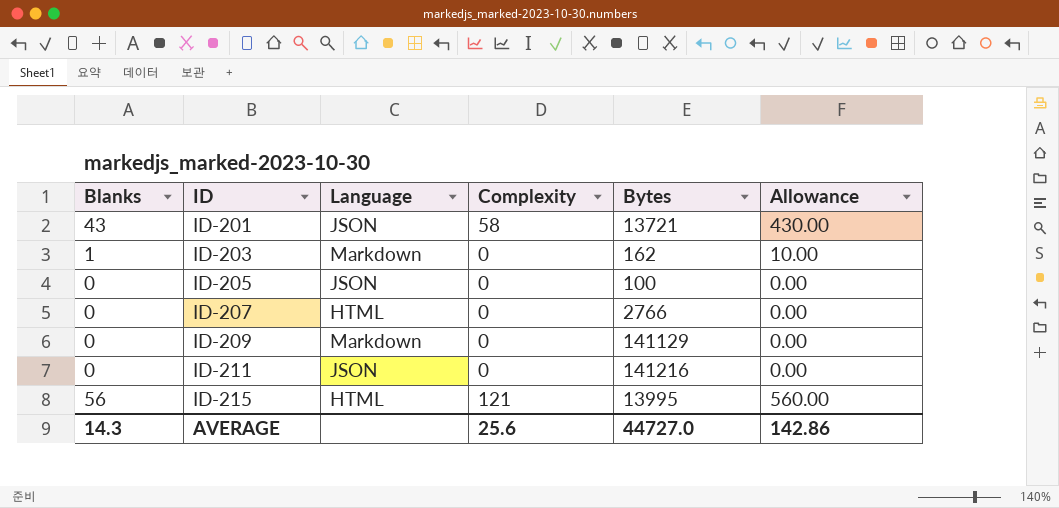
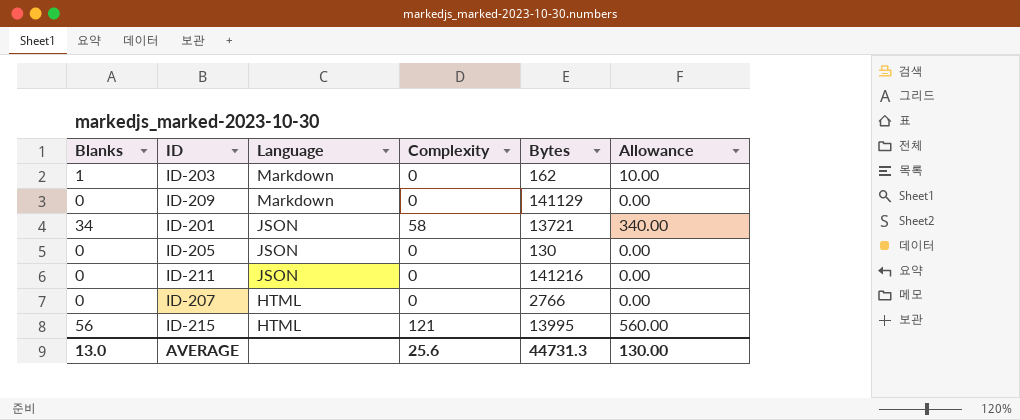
row order: ID ascending -> Language descending
ID-201 | Blanks: 43 -> 34
ID-201 | Allowance: 430.00 -> 340.00
ID-205 | Bytes: 100 -> 130
AVERAGE | Blanks: 14.3 -> 13.0
AVERAGE | Bytes: 44727.0 -> 44731.3
AVERAGE | Allowance: 142.86 -> 130.00

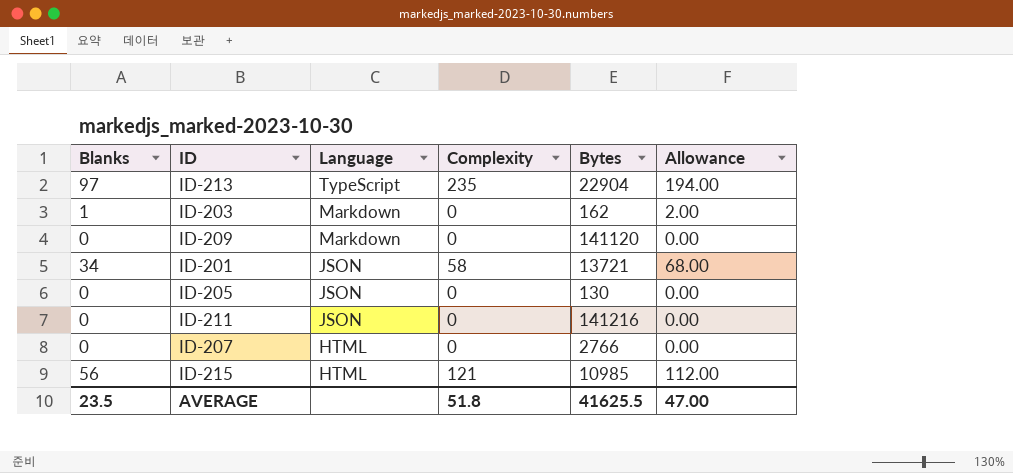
column Allowance | formula: [Blanks] * 10 -> [Blanks] * 2
row ID-213: none -> 97 | TypeScript | 235 | 22904 | 194.00
ID-209 | Bytes: 141129 -> 141120
ID-215 | Bytes: 13995 -> 10985
AVERAGE | Blanks: 13.0 -> 23.5
AVERAGE | Complexity: 25.6 -> 51.8
AVERAGE | Bytes: 44731.3 -> 41625.5
AVERAGE | Allowance: 130.00 -> 47.00

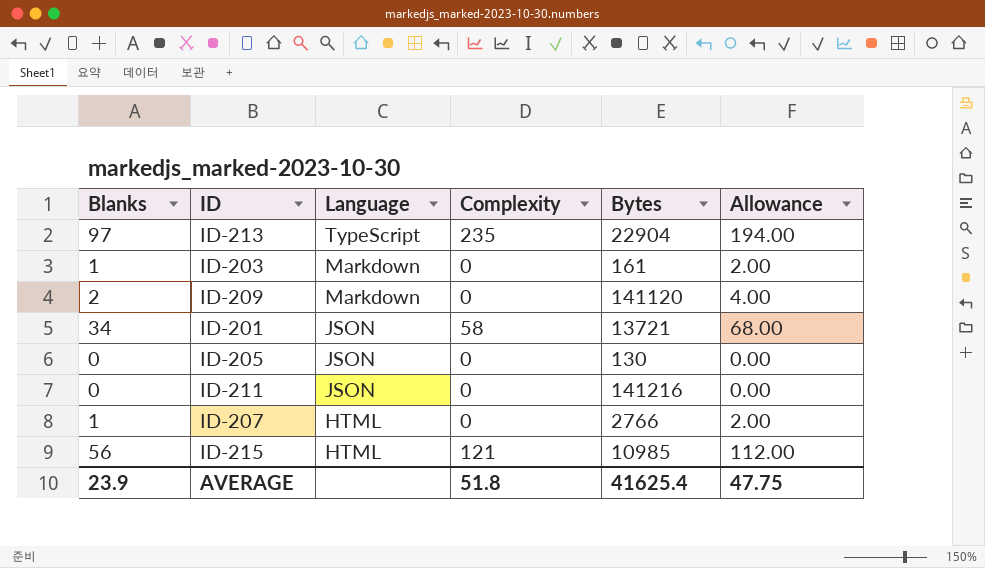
ID-203 | Bytes: 162 -> 161
ID-209 | Blanks: 0 -> 2
ID-209 | Allowance: 0.00 -> 4.00
ID-207 | Blanks: 0 -> 1
ID-207 | Allowance: 0.00 -> 2.00
AVERAGE | Blanks: 23.5 -> 23.9
AVERAGE | Bytes: 41625.5 -> 41625.4
AVERAGE | Allowance: 47.00 -> 47.75

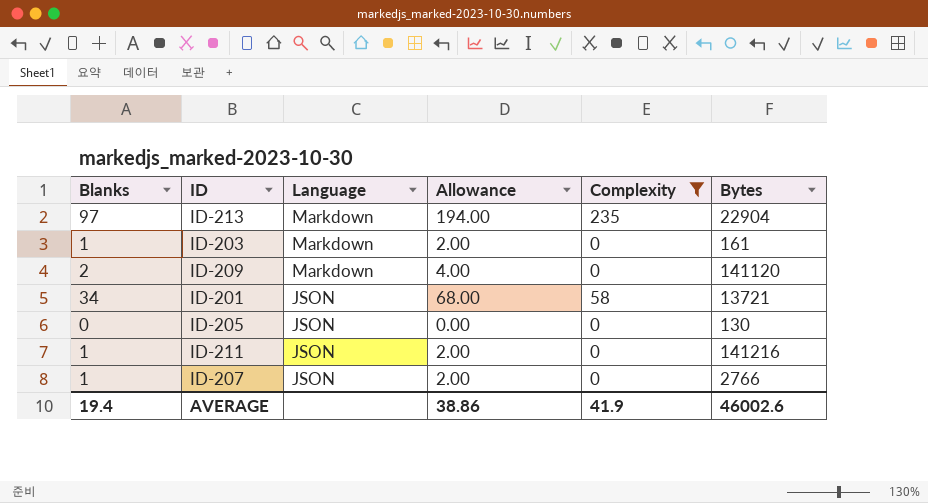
filter: none -> Complexity != 121
column Allowance | position: 6 -> 4
ID-213 | Language: TypeScript -> Markdown
ID-211 | Blanks: 0 -> 1
ID-211 | Allowance: 0.00 -> 2.00
ID-207 | Language: HTML -> JSON
AVERAGE | Blanks: 23.9 -> 19.4
AVERAGE | Allowance: 47.75 -> 38.86
AVERAGE | Complexity: 51.8 -> 41.9
AVERAGE | Bytes: 41625.4 -> 46002.6

